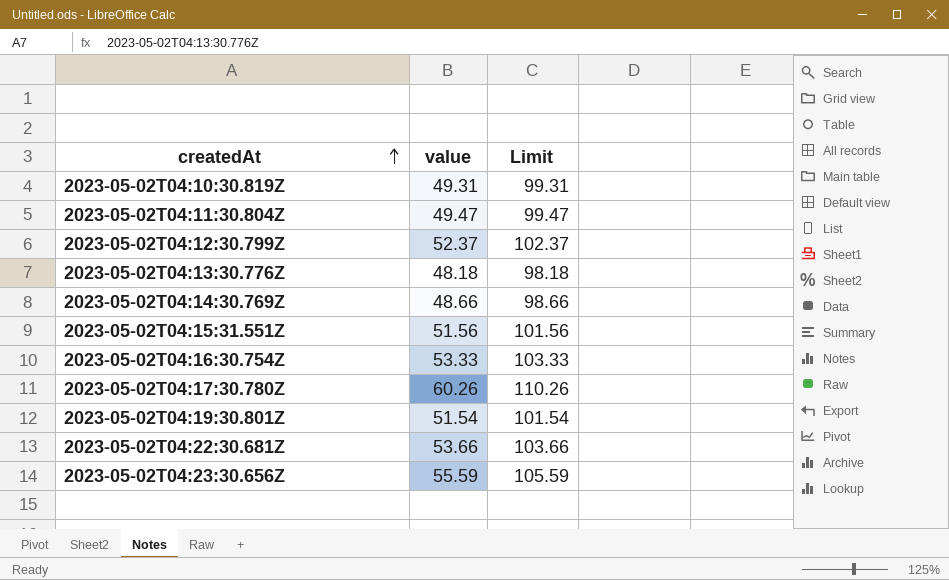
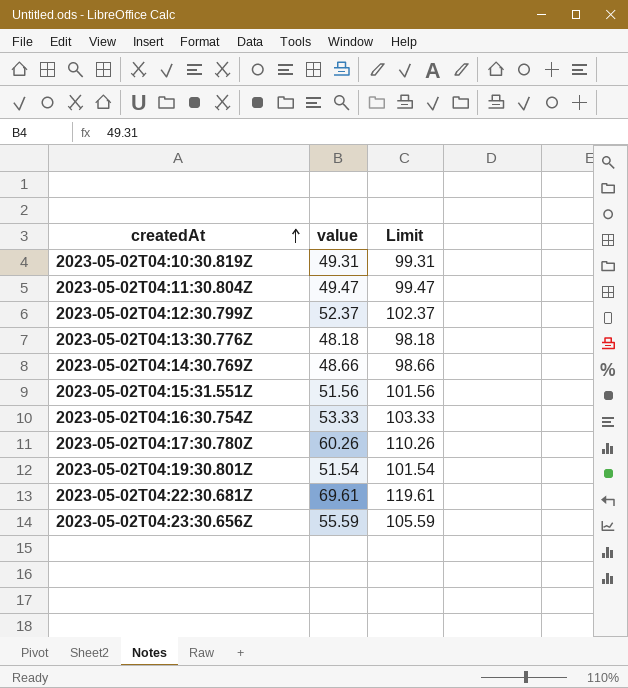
2023-05-02T04:22:30.681Z | value: 53.66 -> 69.61
2023-05-02T04:22:30.681Z | Limit: 103.66 -> 119.61

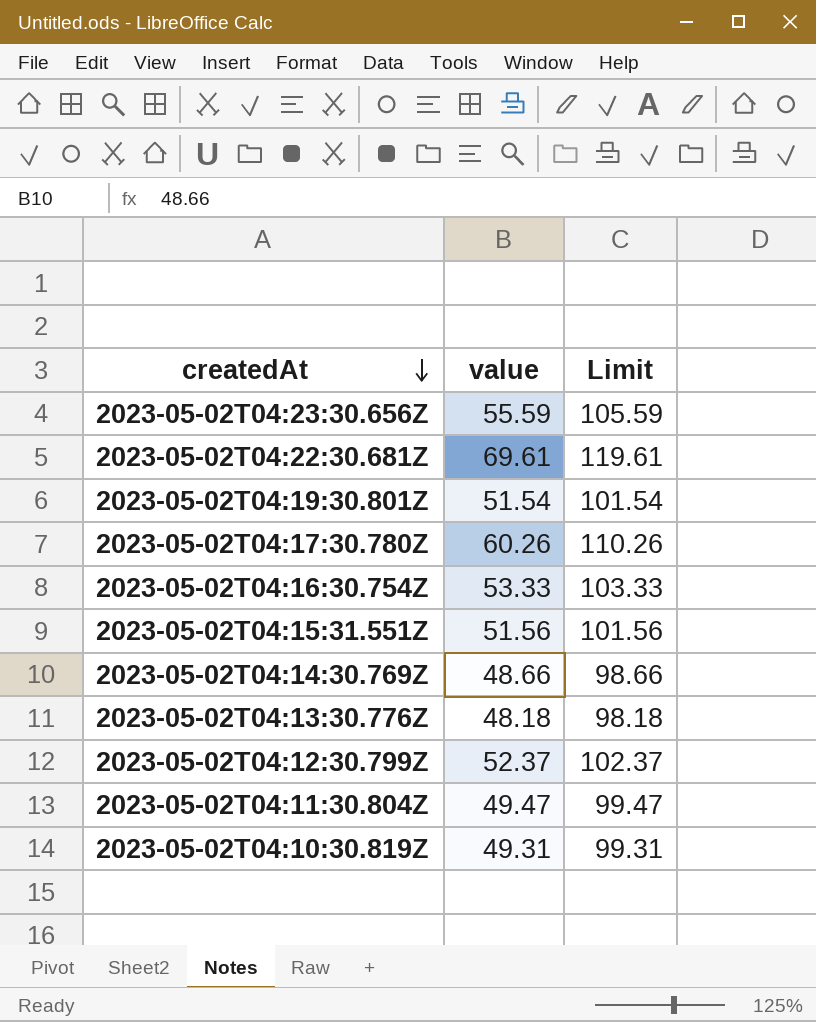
row order: createdAt ascending -> createdAt descending

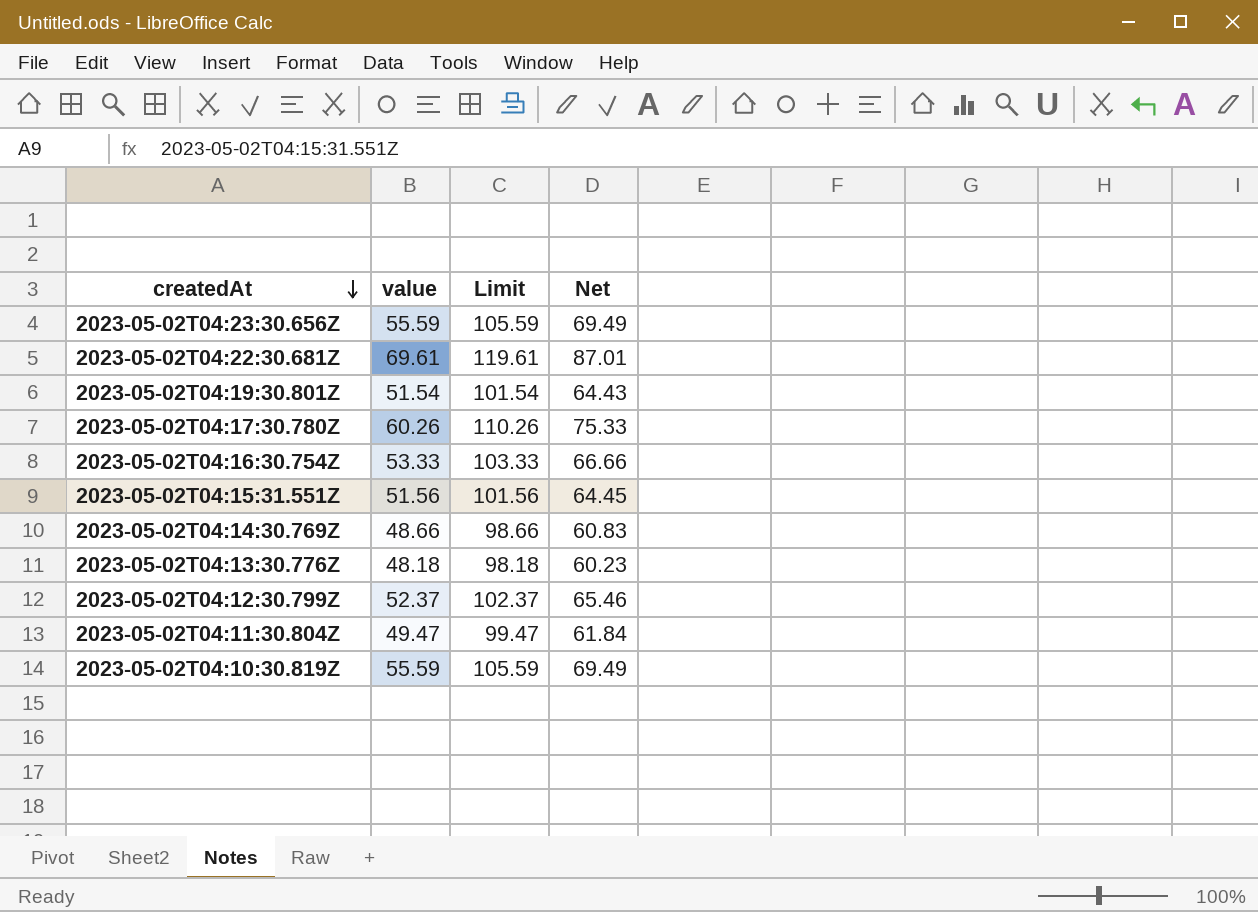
column Net | formula: none -> [value] * 1.25
2023-05-02T04:10:30.819Z | value: 49.31 -> 55.59
2023-05-02T04:10:30.819Z | Limit: 99.31 -> 105.59

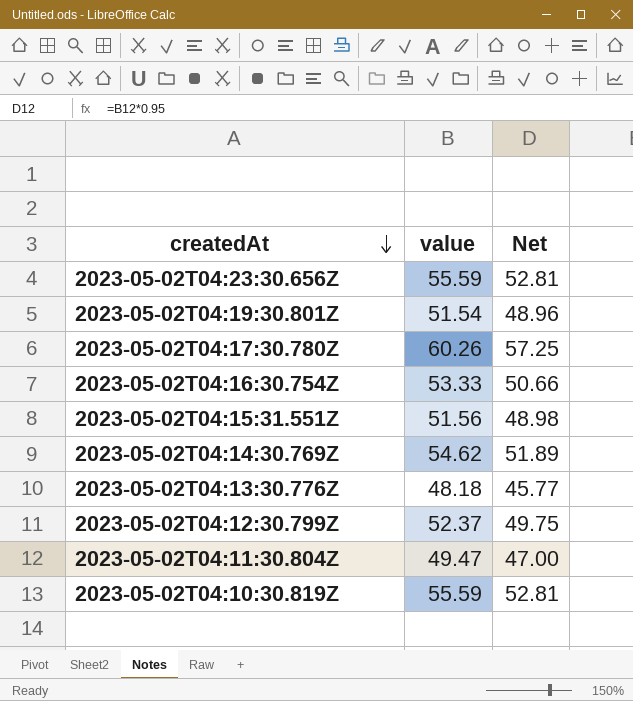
column Limit | formula: [value] + 50 -> none
column Net | formula: [value] * 1.25 -> [value] * 0.95
row 2023-05-02T04:22:30.681Z: 69.61 | 119.61 | 87.01 -> none
2023-05-02T04:14:30.769Z | value: 48.66 -> 54.62

